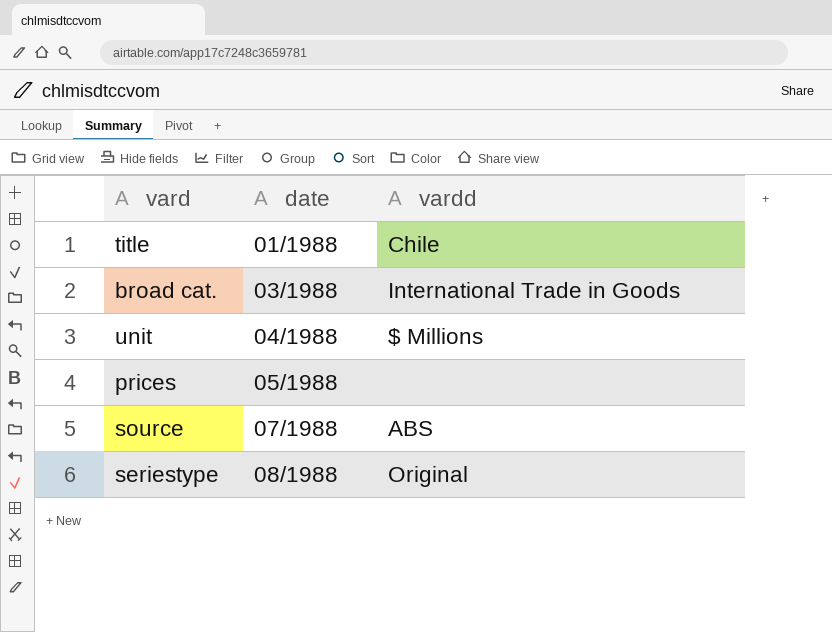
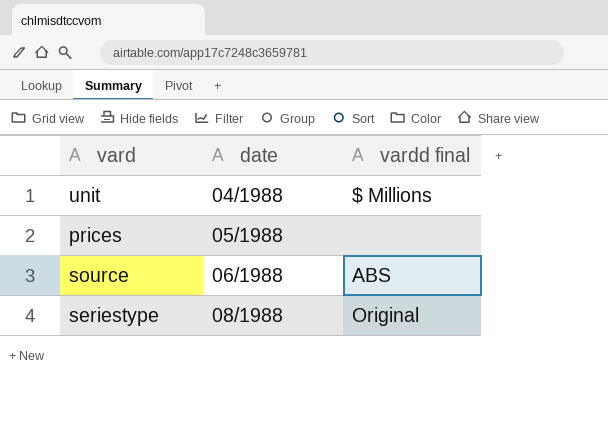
column name: vardd -> vardd final
row title: 01/1988 | Chile -> none
row broad cat.: 03/1988 | International Trade in Goods -> none
source | date: 07/1988 -> 06/1988

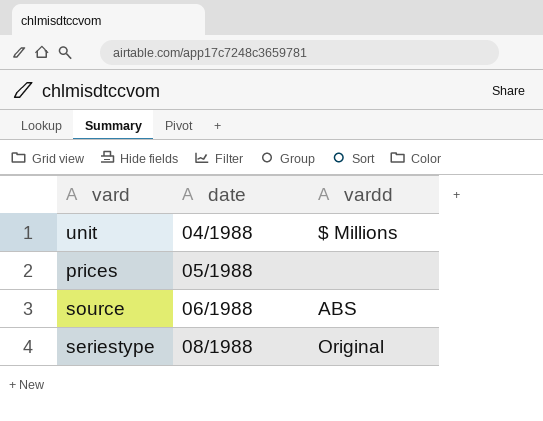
column name: vardd final -> vardd

